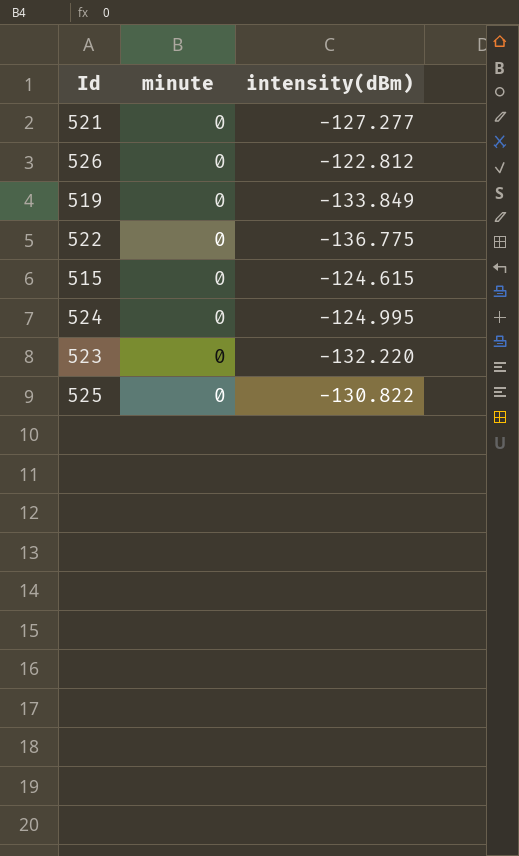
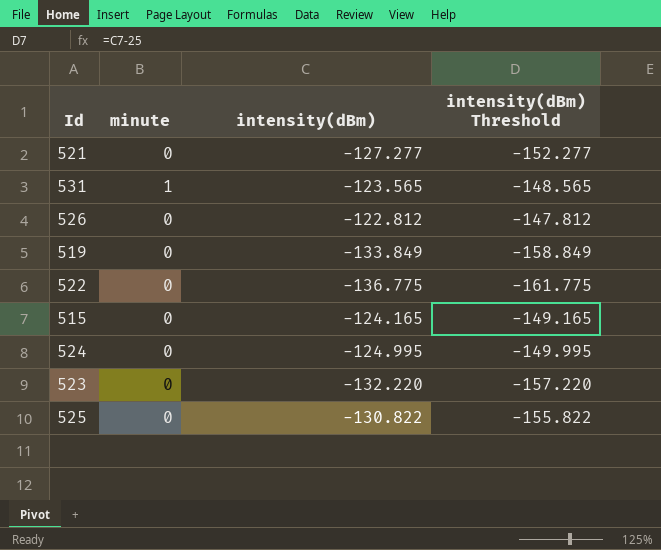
column intensity(dBm) Threshold | formula: none -> [intensity(dBm)] - 25
row 531: none -> 1 | -123.565 | -148.565
515 | intensity(dBm): -124.615 -> -124.165

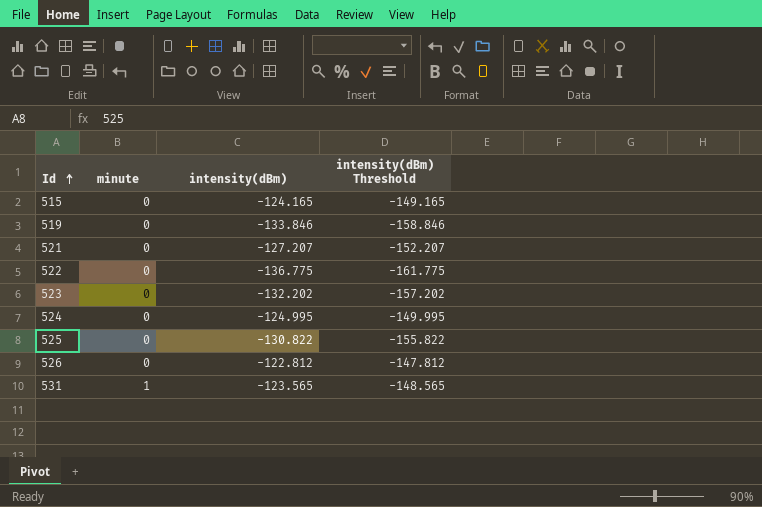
row order: none -> Id ascending
519 | intensity(dBm): -133.849 -> -133.846
519 | intensity(dBm) Threshold: -158.849 -> -158.846
521 | intensity(dBm): -127.277 -> -127.207
521 | intensity(dBm) Threshold: -152.277 -> -152.207
523 | intensity(dBm): -132.220 -> -132.202
523 | intensity(dBm) Threshold: -157.220 -> -157.202

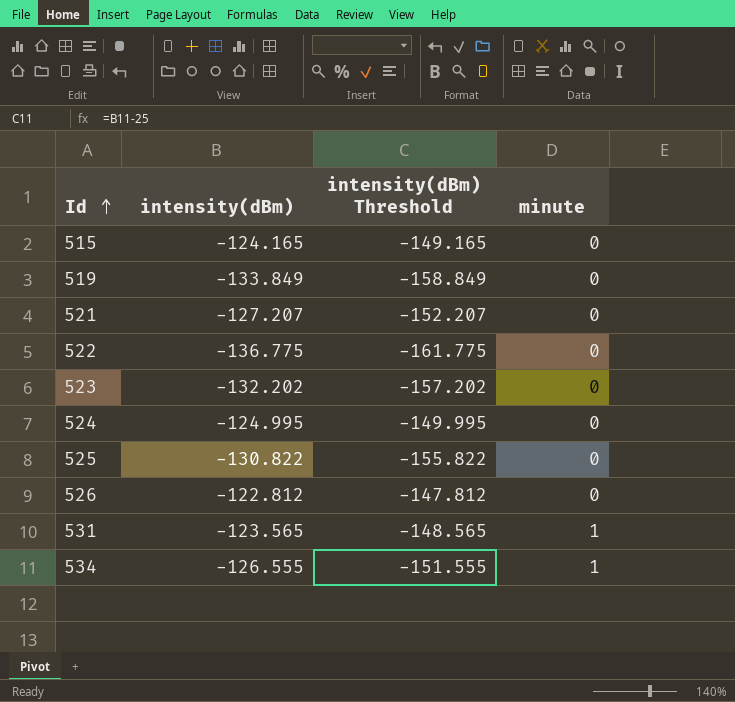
column minute | position: 2 -> 4
519 | intensity(dBm): -133.846 -> -133.849
519 | intensity(dBm) Threshold: -158.846 -> -158.849
row 534: none -> -126.555 | -151.555 | 1

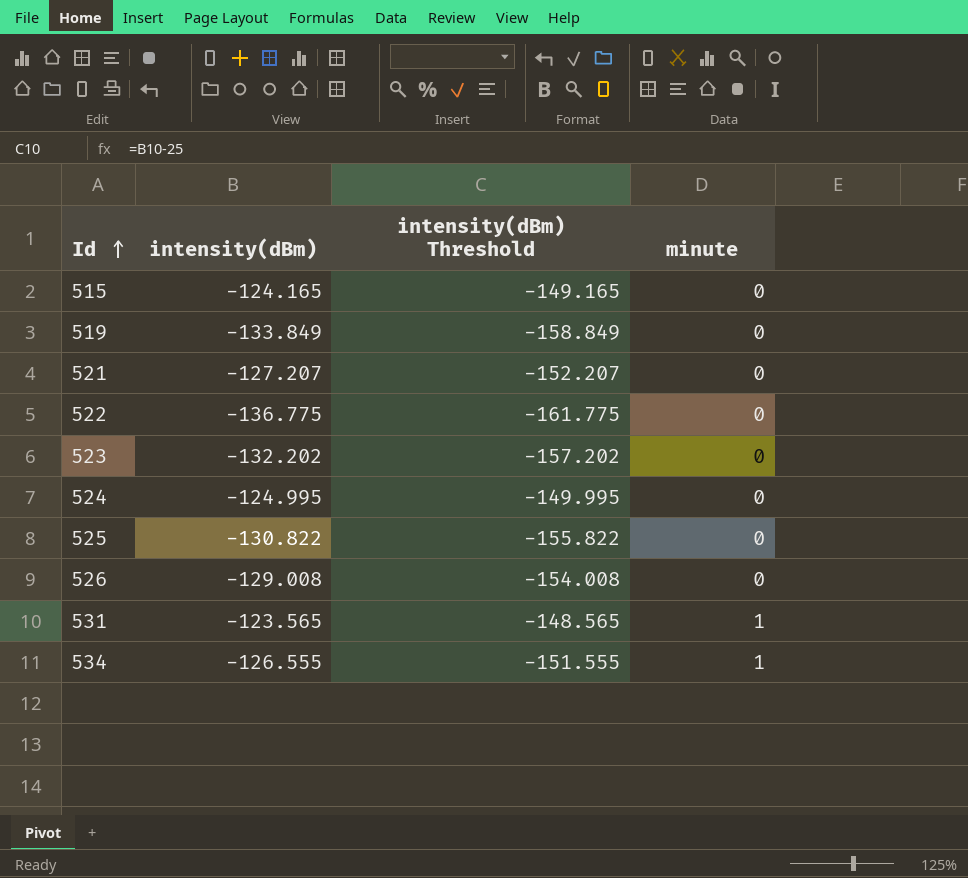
526 | intensity(dBm): -122.812 -> -129.008
526 | intensity(dBm) Threshold: -147.812 -> -154.008

